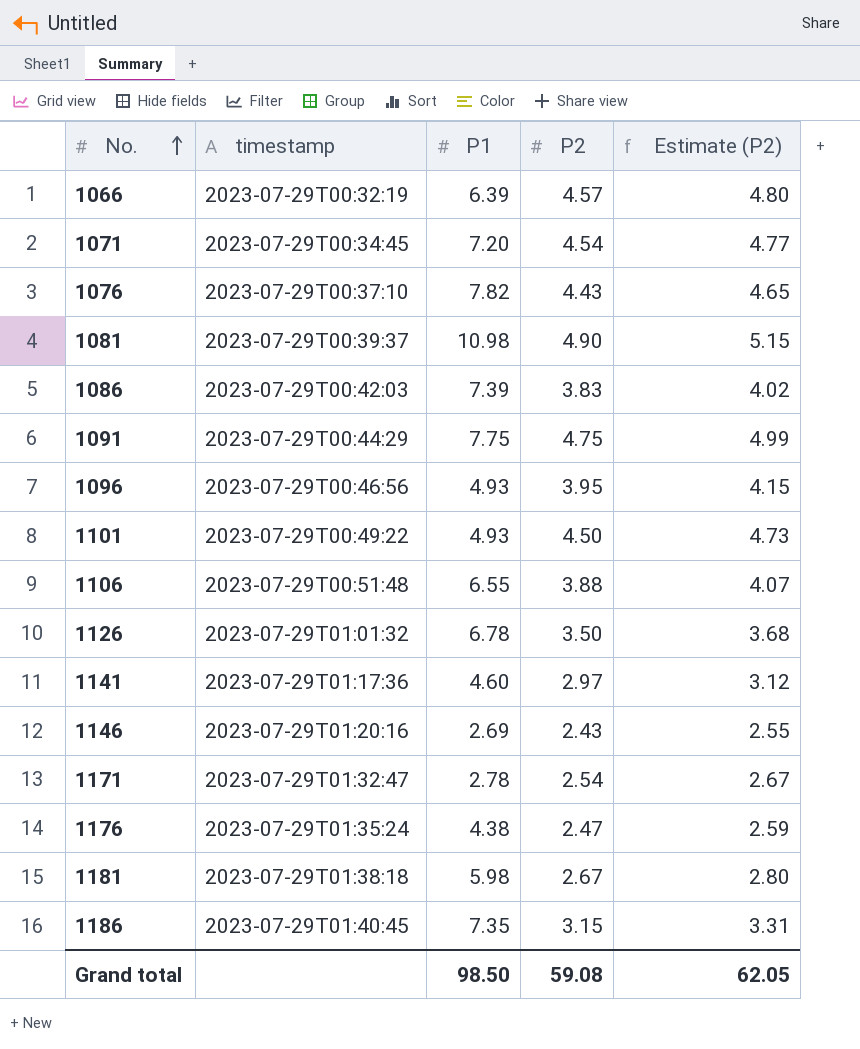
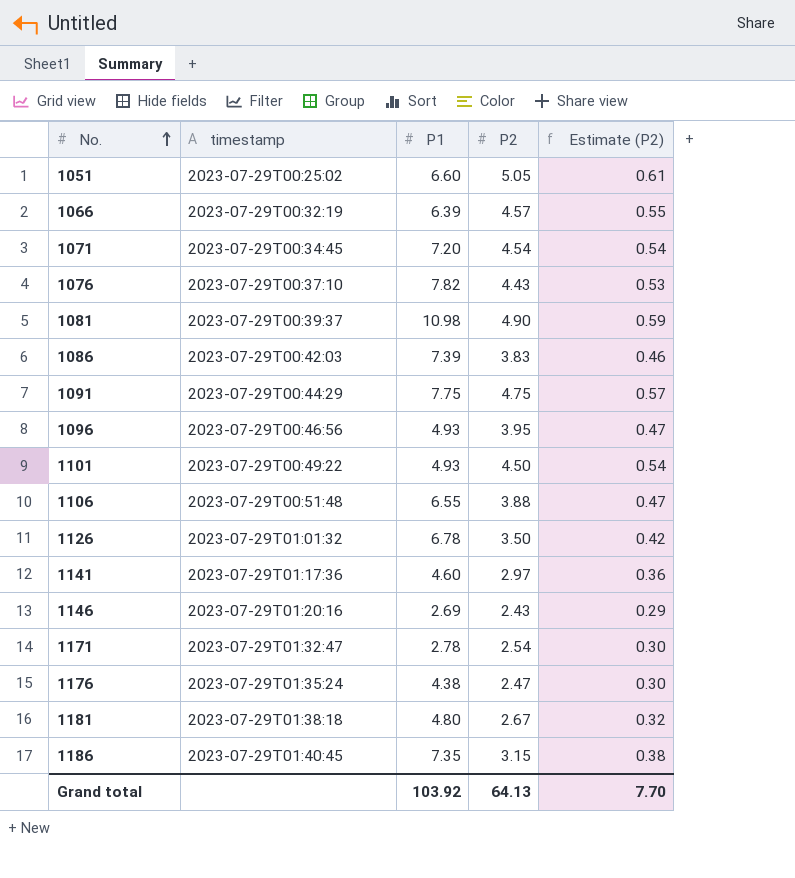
column Estimate (P2) | formula: [P2] * 1.05 -> [P2] * 0.12
row 1051: none -> 2023-07-29T00:25:02 | 6.60 | 5.05 | 0.61
1181 | P1: 5.98 -> 4.80
Grand total | P1: 98.50 -> 103.92
Grand total | P2: 59.08 -> 64.13
Grand total | Estimate (P2): 62.05 -> 7.70

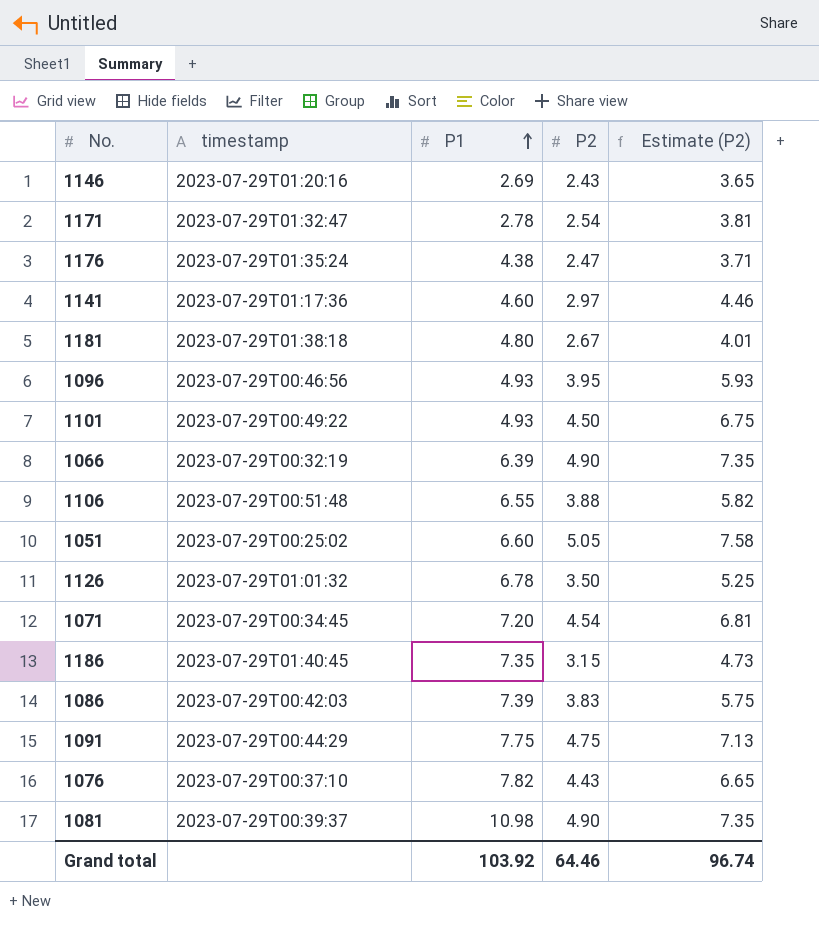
row order: No. ascending -> P1 ascending
column Estimate (P2) | formula: [P2] * 0.12 -> [P2] * 1.5
1066 | P2: 4.57 -> 4.90
Grand total | P2: 64.13 -> 64.46
Grand total | Estimate (P2): 7.70 -> 96.74

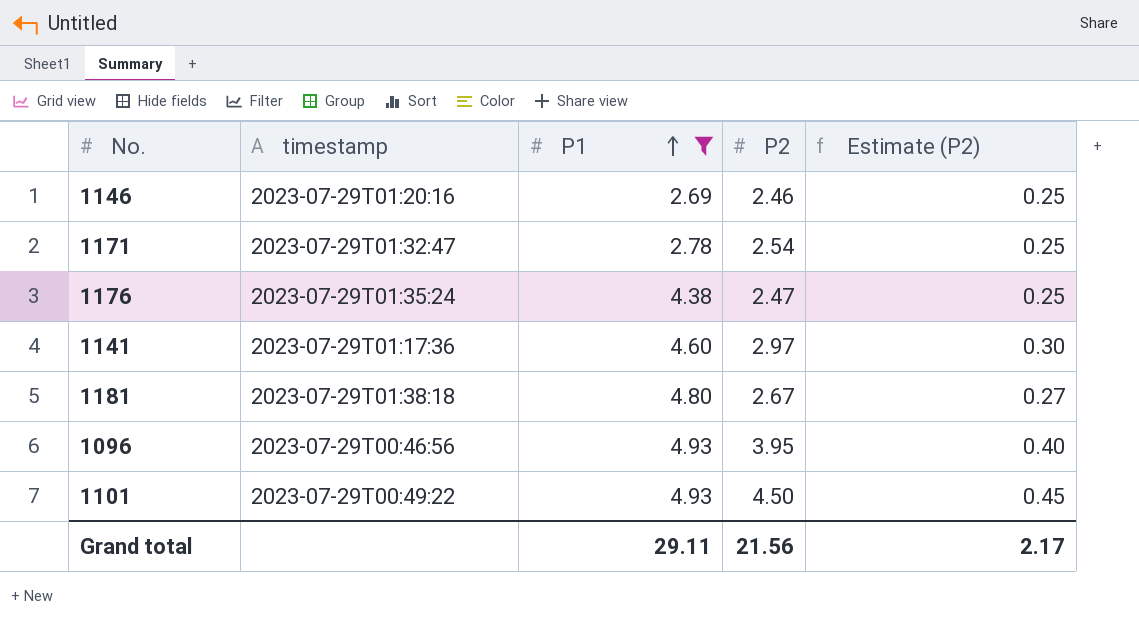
filter: none -> P1 <= 4.93
column Estimate (P2) | formula: [P2] * 1.5 -> [P2] * 0.1
1146 | P2: 2.43 -> 2.46
Grand total | P1: 103.92 -> 29.11
Grand total | P2: 64.46 -> 21.56
Grand total | Estimate (P2): 96.74 -> 2.17

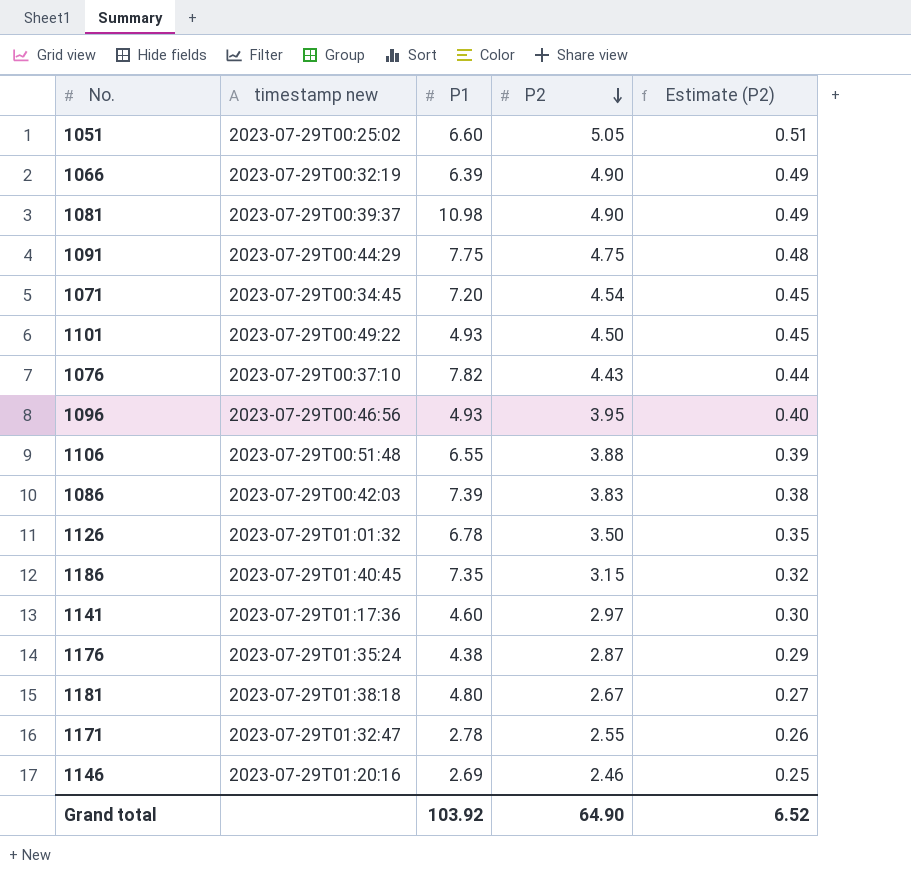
filter: P1 <= 4.93 -> none
row order: P1 ascending -> P2 descending
column name: timestamp -> timestamp new
1176 | P2: 2.47 -> 2.87
1176 | Estimate (P2): 0.25 -> 0.29
1171 | P2: 2.54 -> 2.55
1171 | Estimate (P2): 0.25 -> 0.26
Grand total | P1: 29.11 -> 103.92
Grand total | P2: 21.56 -> 64.90
Grand total | Estimate (P2): 2.17 -> 6.52

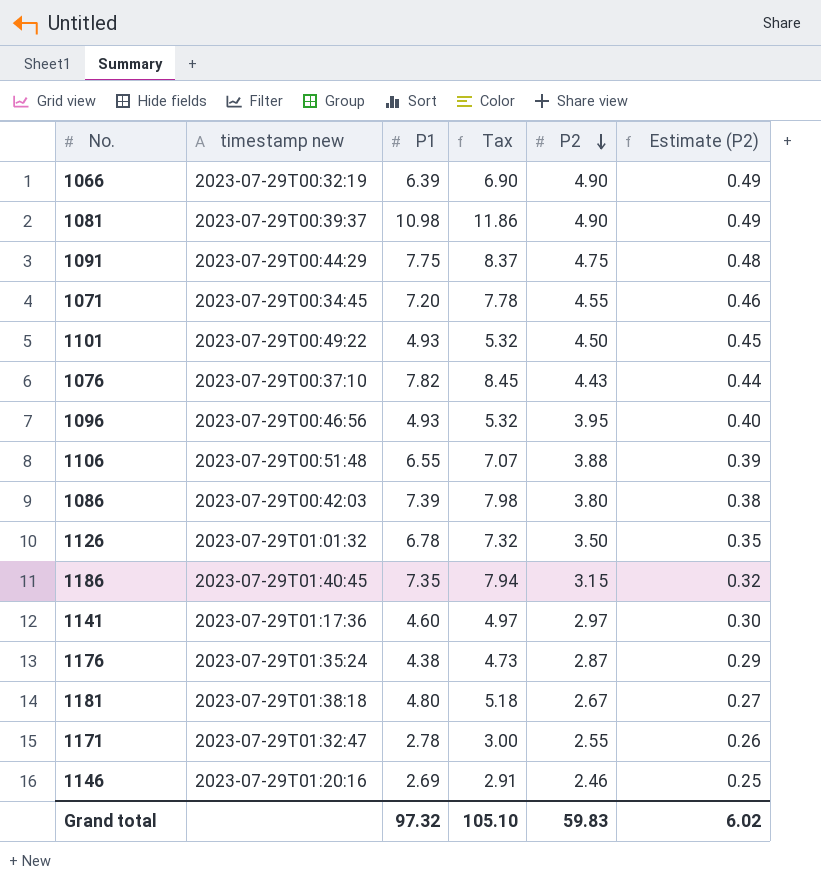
column Tax | formula: none -> [P1] * 1.08
row 1051: 2023-07-29T00:25:02 | 6.60 | 5.05 | 0.51 -> none
1071 | P2: 4.54 -> 4.55
1071 | Estimate (P2): 0.45 -> 0.46
1086 | P2: 3.83 -> 3.80
Grand total | P1: 103.92 -> 97.32
Grand total | P2: 64.90 -> 59.83
Grand total | Estimate (P2): 6.52 -> 6.02

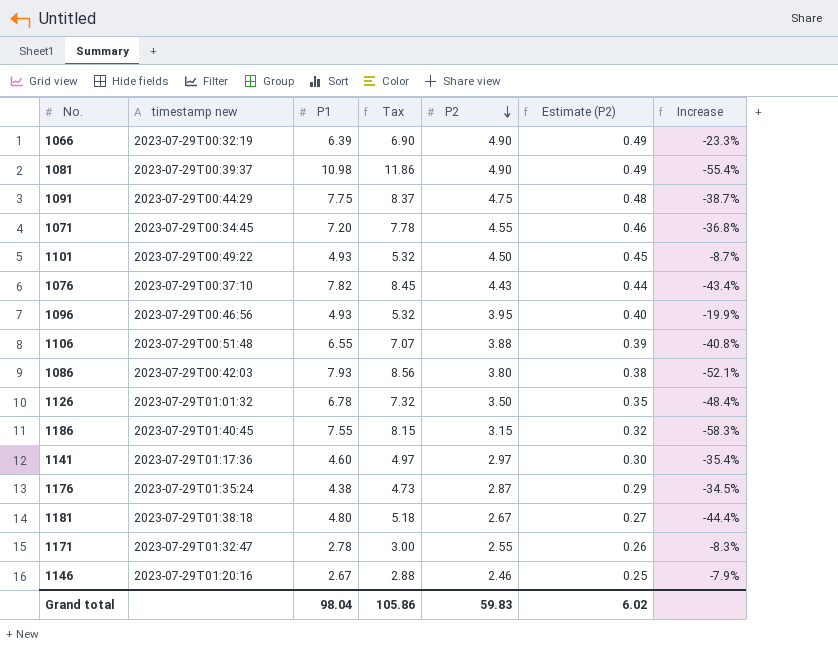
column Increase | formula: none -> ([P2] - [P1]) / [P1]
1086 | P1: 7.39 -> 7.93
1086 | Tax: 7.98 -> 8.56
1186 | P1: 7.35 -> 7.55
1186 | Tax: 7.94 -> 8.15
1146 | P1: 2.69 -> 2.67
1146 | Tax: 2.91 -> 2.88
Grand total | P1: 97.32 -> 98.04
Grand total | Tax: 105.10 -> 105.86

